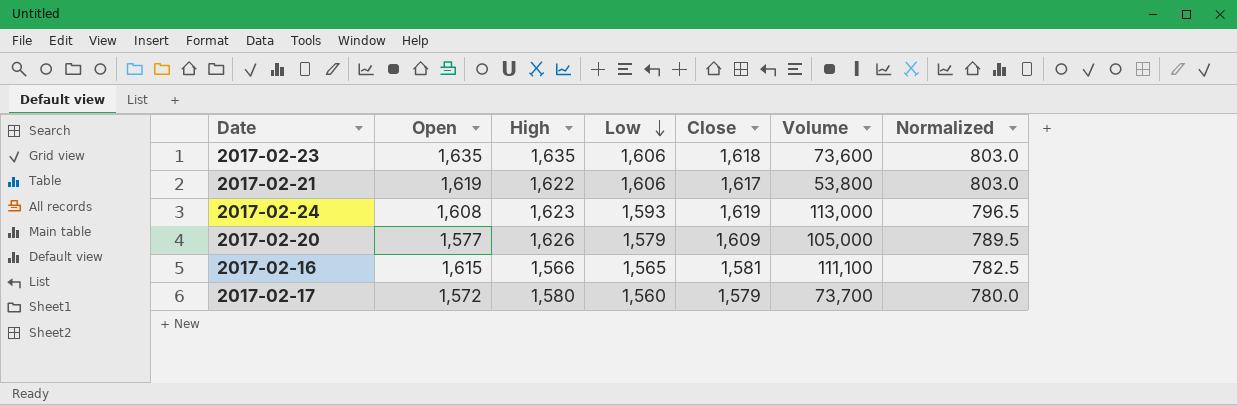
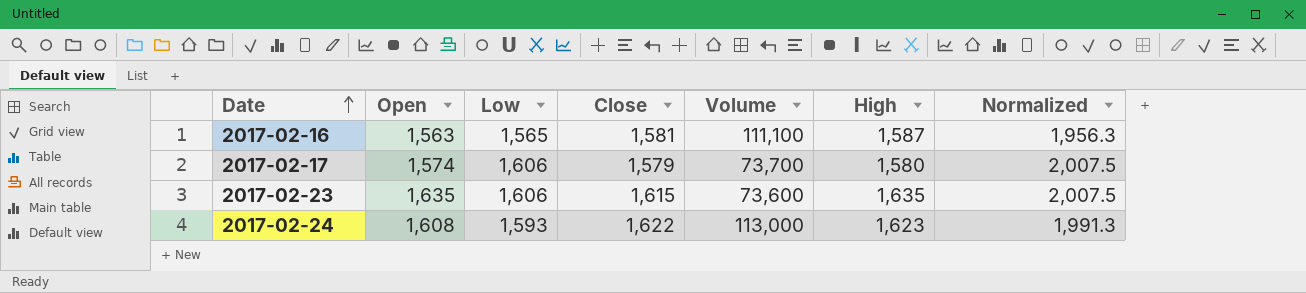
row order: Low descending -> Date ascending
column High | position: 3 -> 6
column Normalized | formula: [Low] * 0.5 -> [Low] * 1.25
row 2017-02-21: 1,619 | 1,622 | 1,606 | 1,617 | 53,800 | 803.0 -> none
row 2017-02-20: 1,577 | 1,626 | 1,579 | 1,609 | 105,000 | 789.5 -> none
2017-02-16 | Open: 1,615 -> 1,563
2017-02-16 | High: 1,566 -> 1,587
2017-02-17 | Open: 1,572 -> 1,574
2017-02-17 | Low: 1,560 -> 1,606
2017-02-23 | Close: 1,618 -> 1,615
2017-02-24 | Close: 1,619 -> 1,622

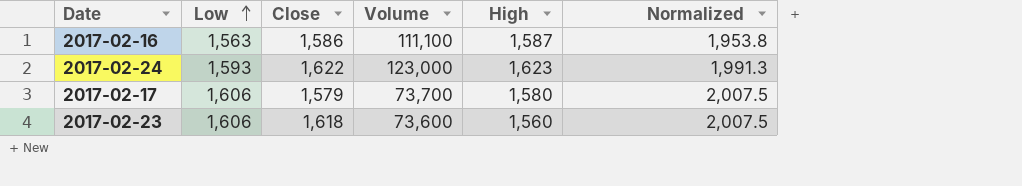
row order: Date ascending -> Low ascending
column Open | position: 2 -> none
2017-02-16 | Low: 1,565 -> 1,563
2017-02-16 | Close: 1,581 -> 1,586
2017-02-16 | Normalized: 1,956.3 -> 1,953.8
2017-02-24 | Volume: 113,000 -> 123,000
2017-02-23 | Close: 1,615 -> 1,618
2017-02-23 | High: 1,635 -> 1,560

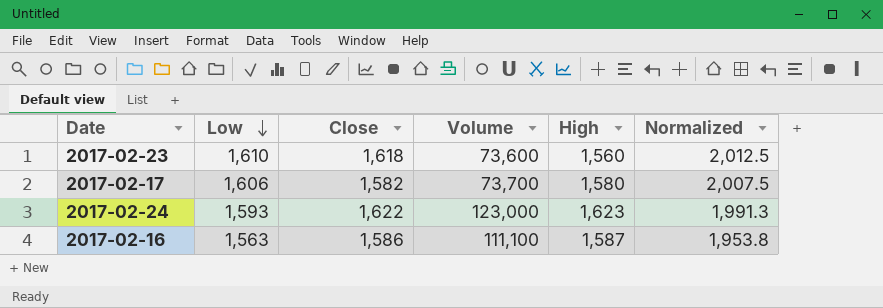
row order: Low ascending -> Low descending
2017-02-23 | Low: 1,606 -> 1,610
2017-02-23 | Normalized: 2,007.5 -> 2,012.5
2017-02-17 | Close: 1,579 -> 1,582

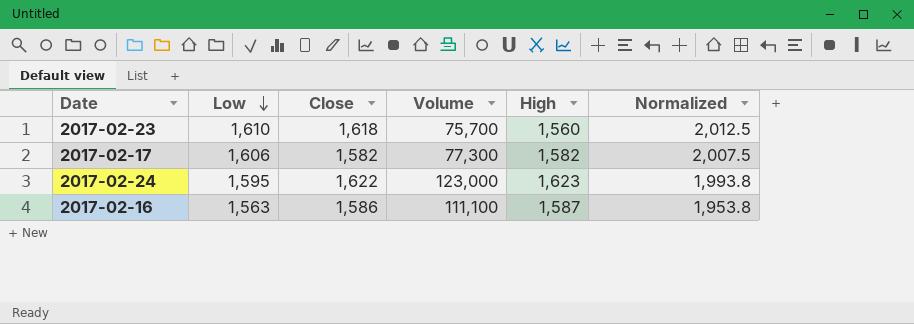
2017-02-23 | Volume: 73,600 -> 75,700
2017-02-17 | Volume: 73,700 -> 77,300
2017-02-17 | High: 1,580 -> 1,582
2017-02-24 | Low: 1,593 -> 1,595
2017-02-24 | Normalized: 1,991.3 -> 1,993.8

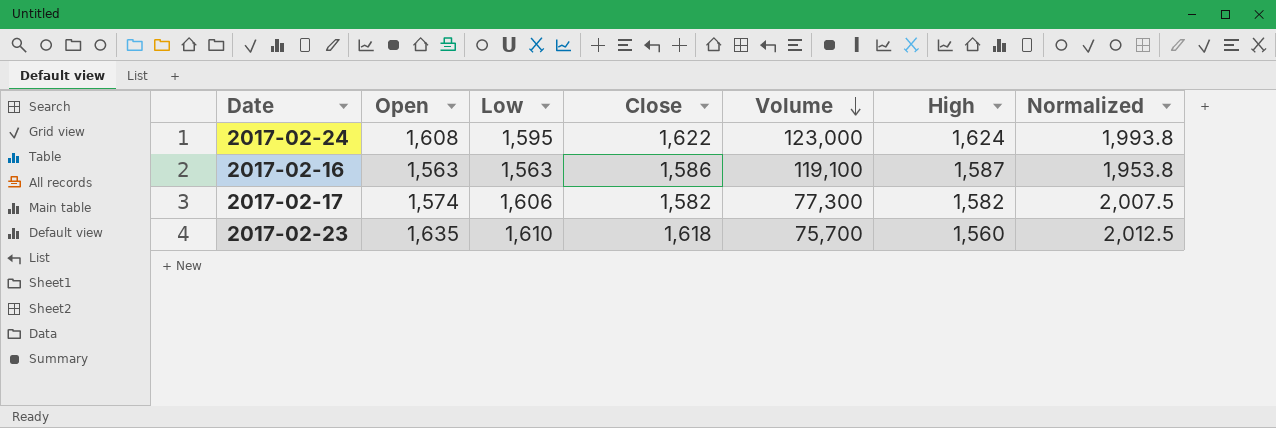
row order: Low descending -> Volume descending
column Open | position: none -> 2
2017-02-24 | High: 1,623 -> 1,624
2017-02-16 | Volume: 111,100 -> 119,100

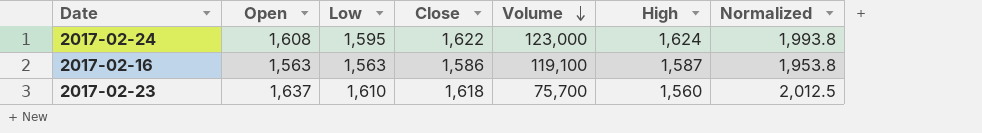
row 2017-02-17: 1,574 | 1,606 | 1,582 | 77,300 | 1,582 | 2,007.5 -> none
2017-02-23 | Open: 1,635 -> 1,637

